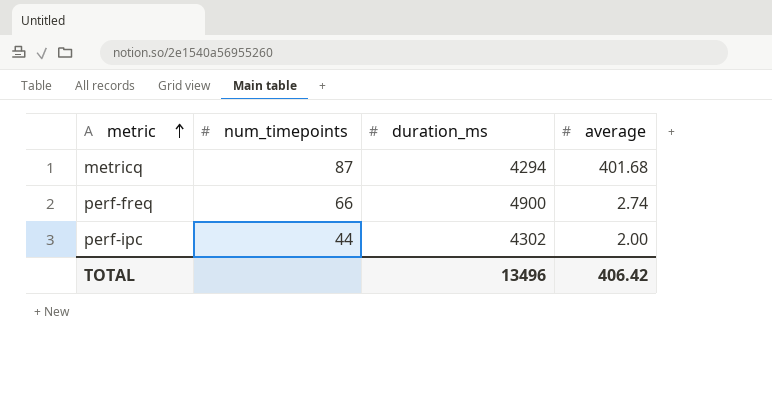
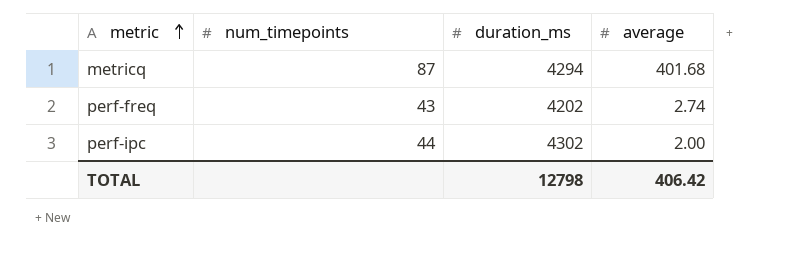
perf-freq | num_timepoints: 66 -> 43
perf-freq | duration_ms: 4900 -> 4202
TOTAL | duration_ms: 13496 -> 12798

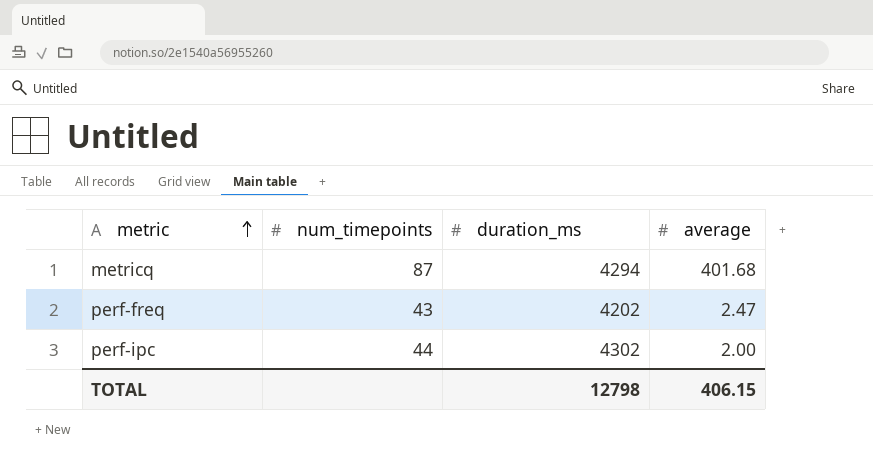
perf-freq | average: 2.74 -> 2.47
TOTAL | average: 406.42 -> 406.15

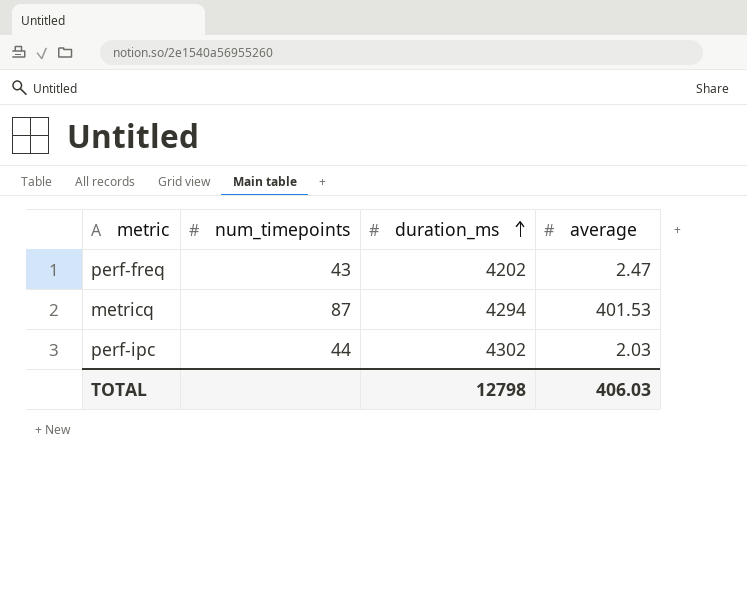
row order: metric ascending -> duration_ms ascending
metricq | average: 401.68 -> 401.53
perf-ipc | average: 2.00 -> 2.03
TOTAL | average: 406.15 -> 406.03

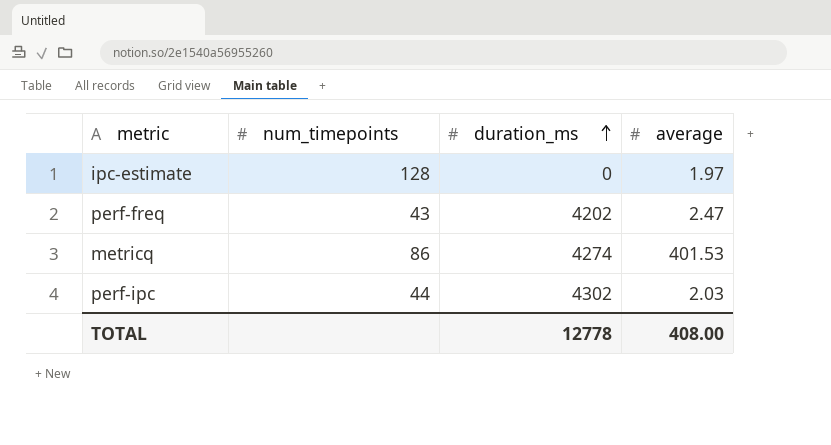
row ipc-estimate: none -> 128 | 0 | 1.97
metricq | num_timepoints: 87 -> 86
metricq | duration_ms: 4294 -> 4274
TOTAL | duration_ms: 12798 -> 12778
TOTAL | average: 406.03 -> 408.00

